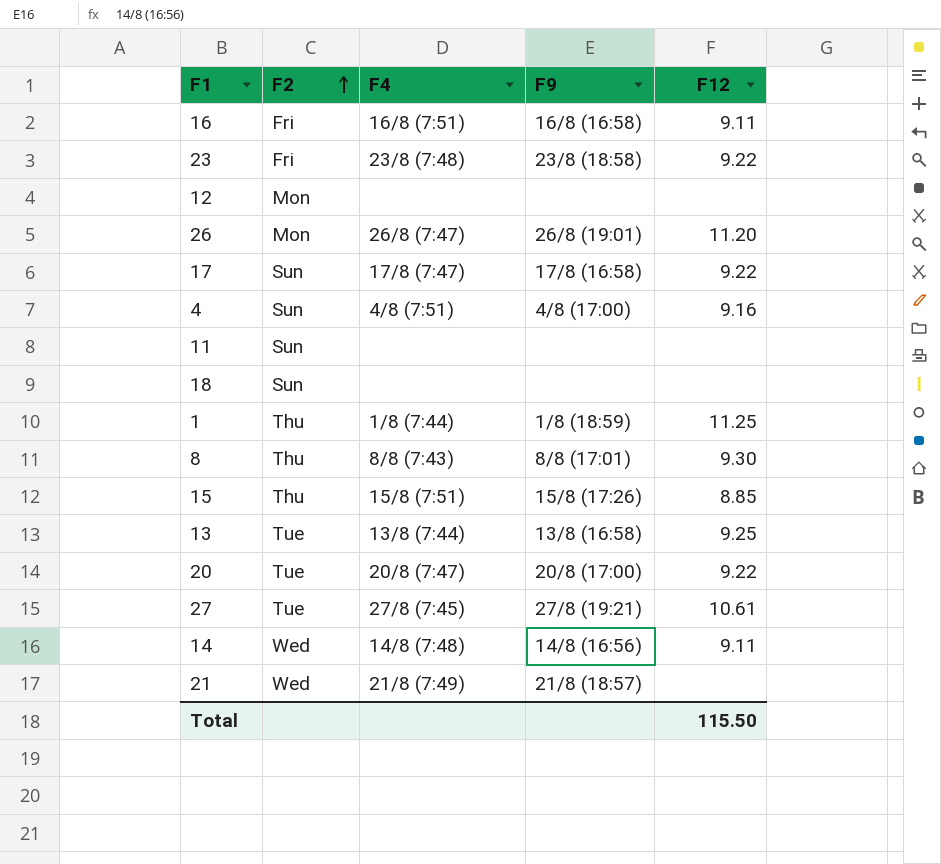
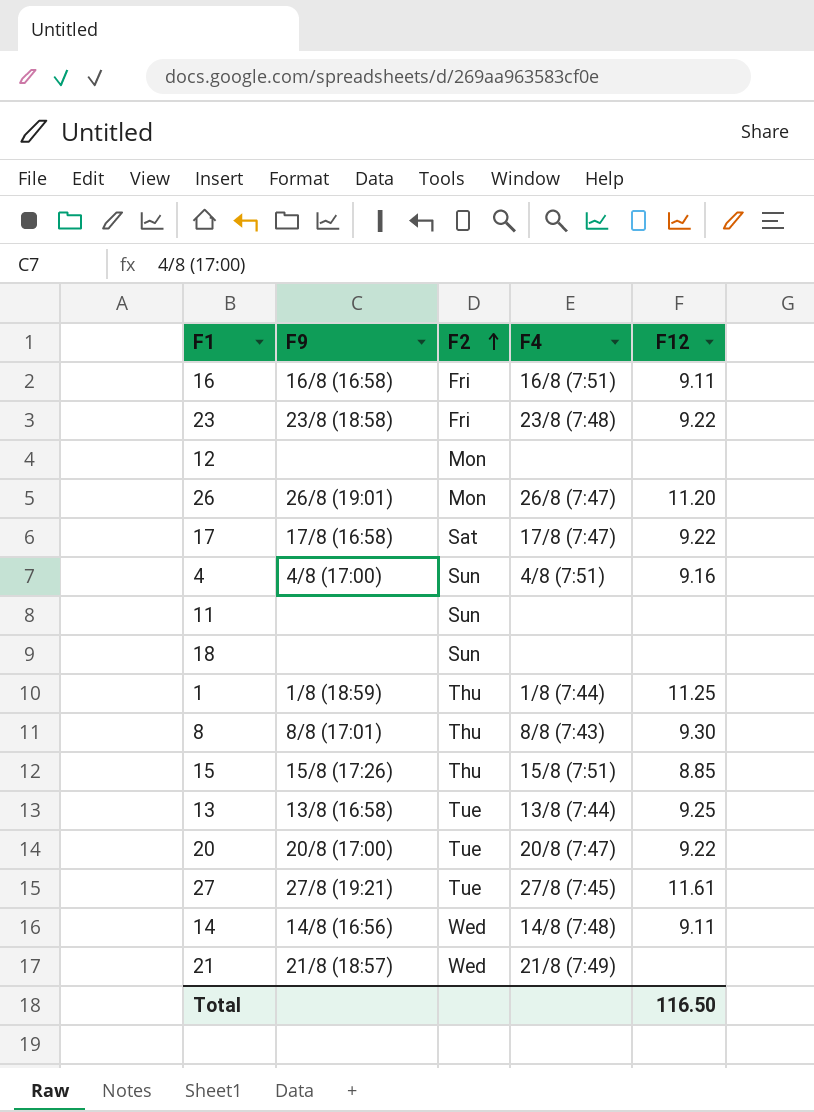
column F9 | position: 4 -> 2
17 | F2: Sun -> Sat
27 | F12: 10.61 -> 11.61
Total | F12: 115.50 -> 116.50

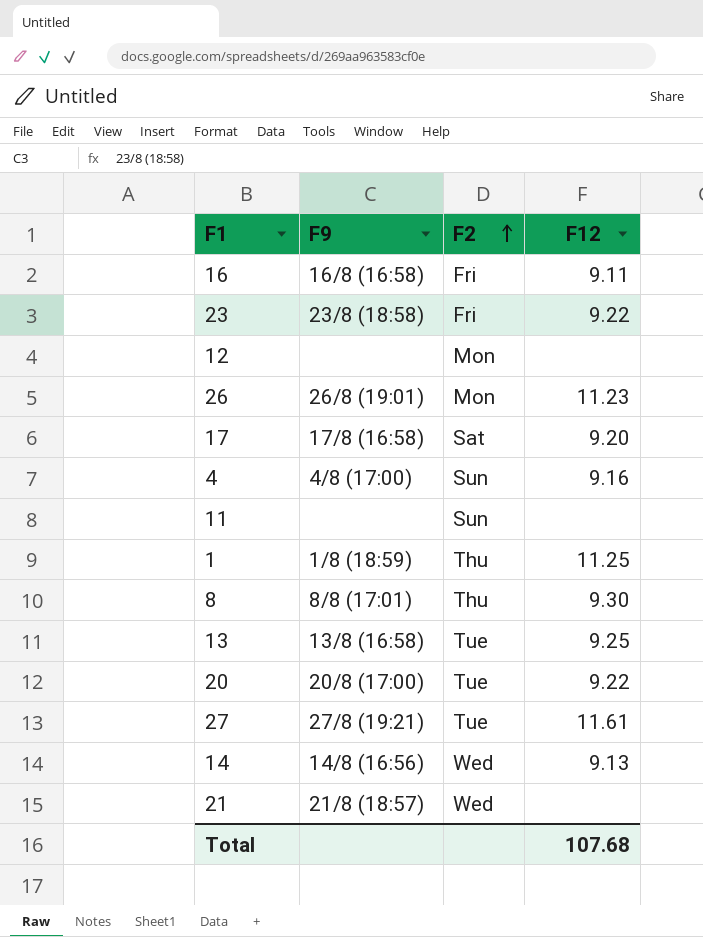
column F4 | position: 4 -> none
row 18: none | Sun | none | none -> none
row 15: 15/8 (17:26) | Thu | 15/8 (7:51) | 8.85 -> none
26 | F12: 11.20 -> 11.23
17 | F12: 9.22 -> 9.20
14 | F12: 9.11 -> 9.13
Total | F12: 116.50 -> 107.68

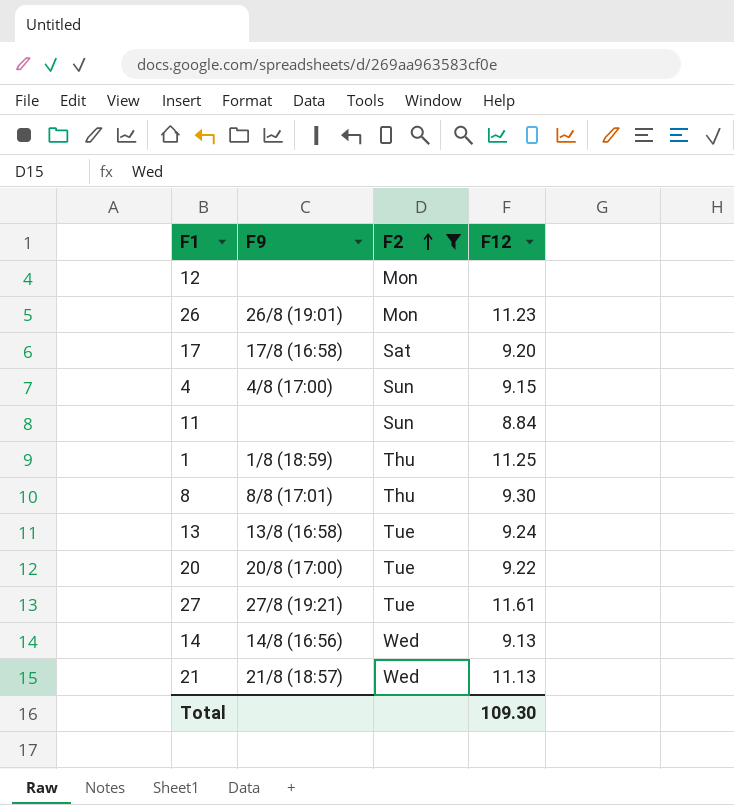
filter: none -> F2 != Fri
4 | F12: 9.16 -> 9.15
11 | F12: none -> 8.84
13 | F12: 9.25 -> 9.24
21 | F12: none -> 11.13
Total | F12: 107.68 -> 109.30

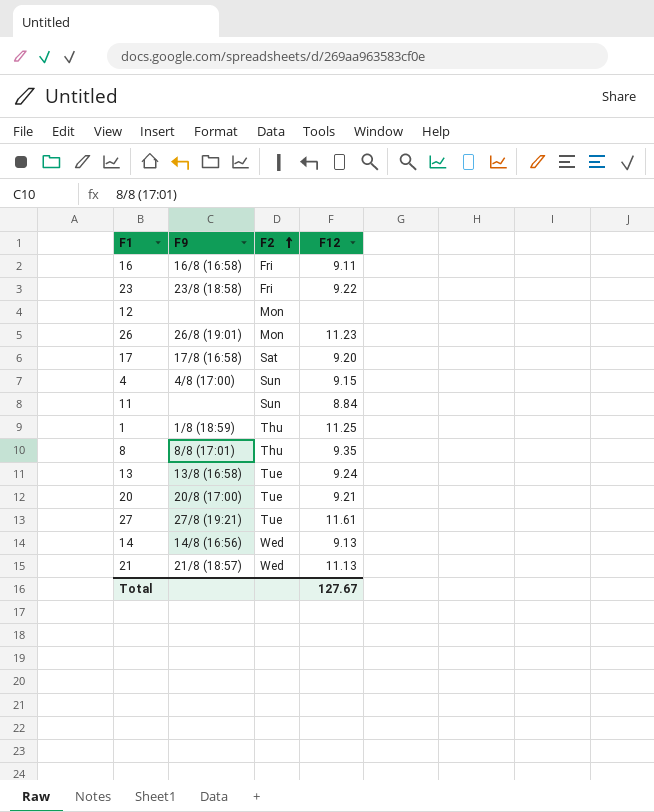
filter: F2 != Fri -> none
8 | F12: 9.30 -> 9.35
20 | F12: 9.22 -> 9.21
Total | F12: 109.30 -> 127.67

